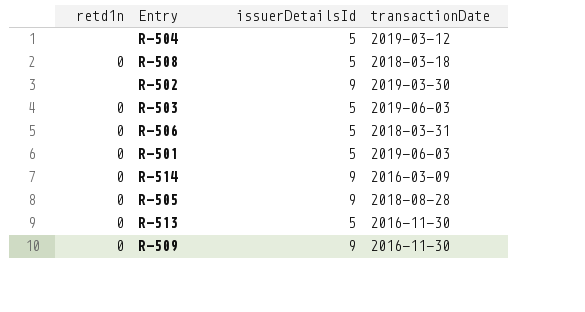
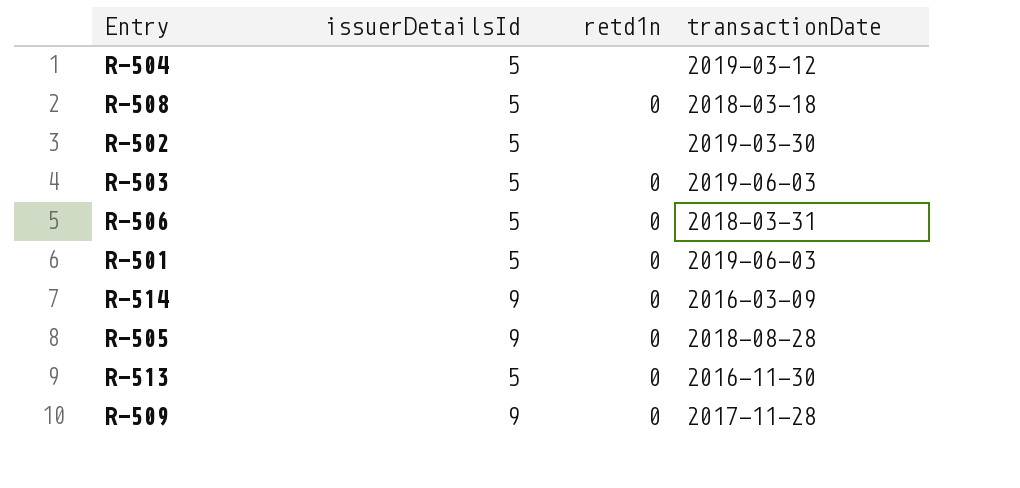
column retd1n | position: 1 -> 3
R-502 | issuerDetailsId: 9 -> 5
R-509 | transactionDate: 2016-11-30 -> 2017-11-28

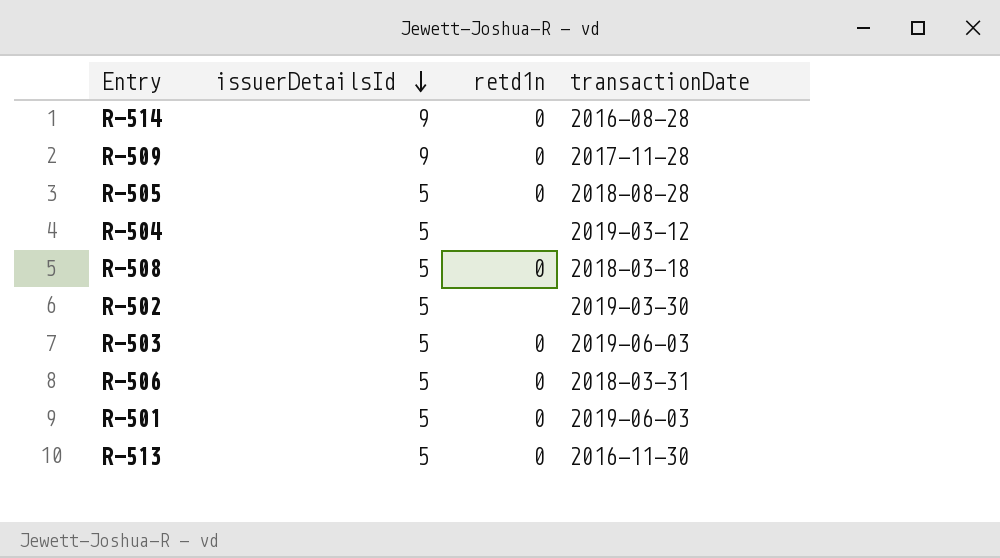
row order: none -> issuerDetailsId descending
R-514 | transactionDate: 2016-03-09 -> 2016-08-28
R-505 | issuerDetailsId: 9 -> 5

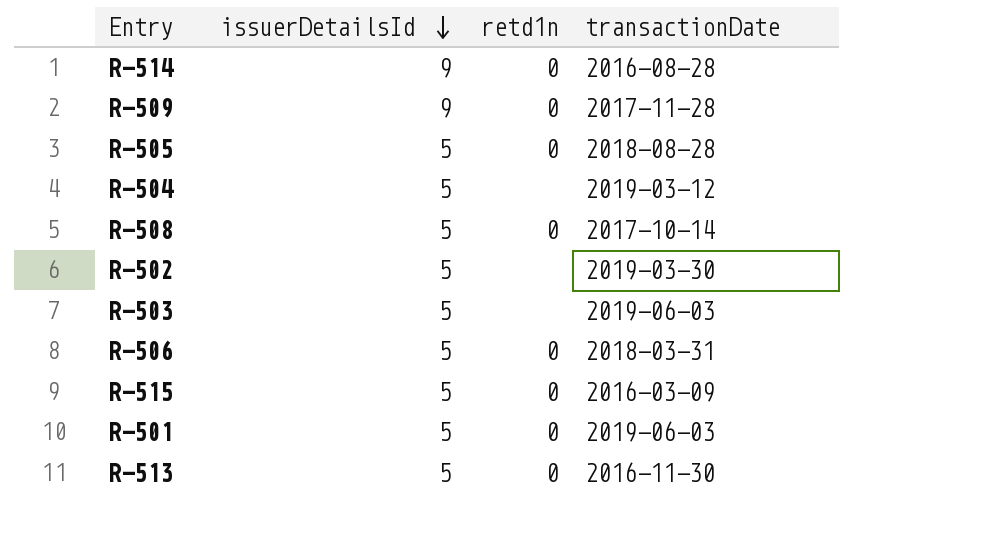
R-508 | transactionDate: 2018-03-18 -> 2017-10-14
R-503 | retd1n: 0 -> none
row R-515: none -> 5 | 0 | 2016-03-09

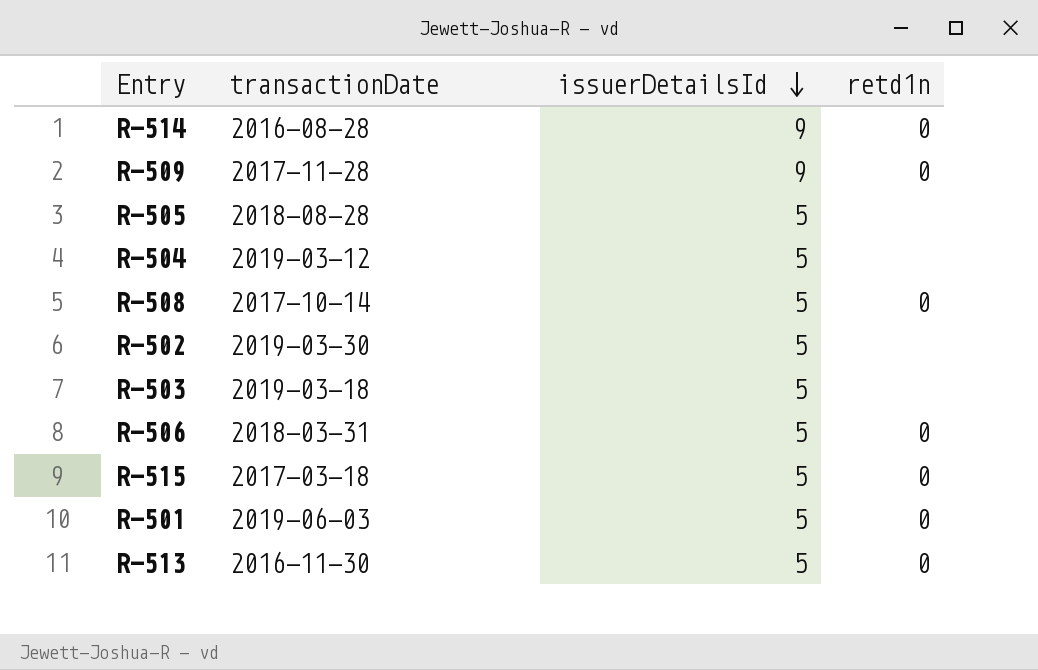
column transactionDate | position: 4 -> 2
R-505 | retd1n: 0 -> none
R-503 | transactionDate: 2019-06-03 -> 2019-03-18
R-515 | transactionDate: 2016-03-09 -> 2017-03-18

